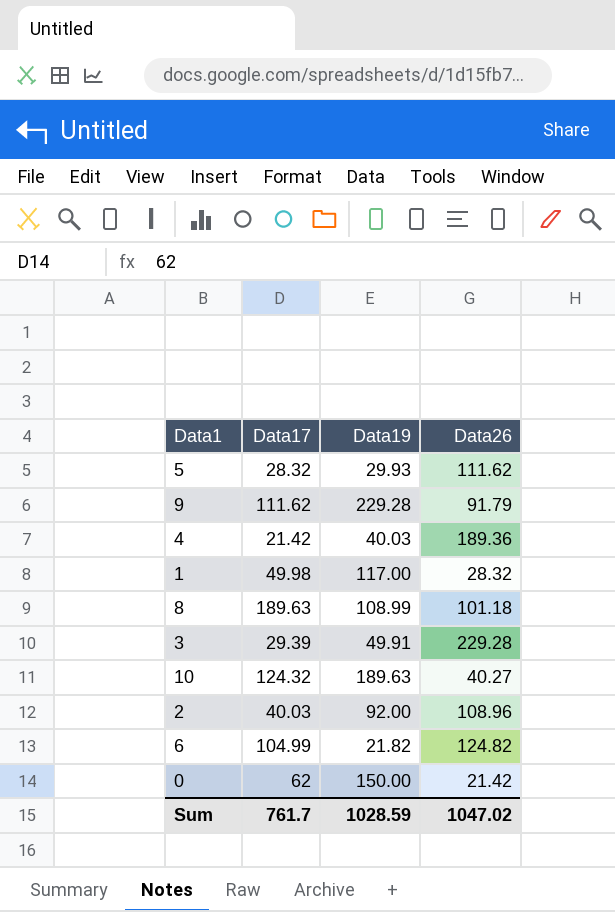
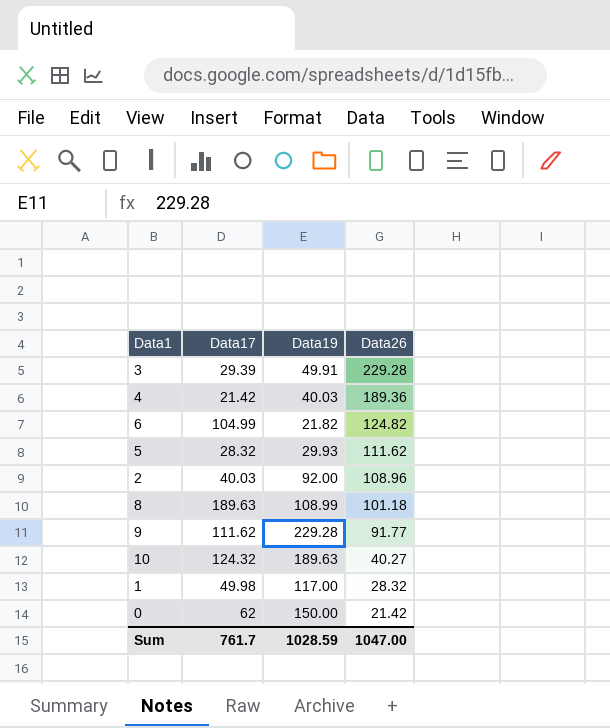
row order: none -> Data26 descending
9 | Data26: 91.79 -> 91.77
Sum | Data26: 1047.02 -> 1047.00

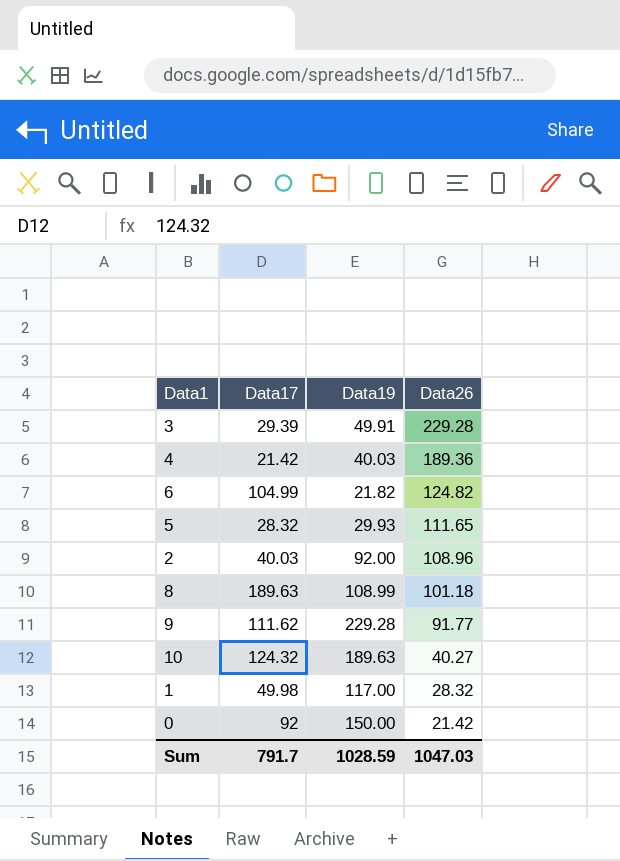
5 | Data26: 111.62 -> 111.65
0 | Data17: 62 -> 92
Sum | Data17: 761.7 -> 791.7
Sum | Data26: 1047.00 -> 1047.03

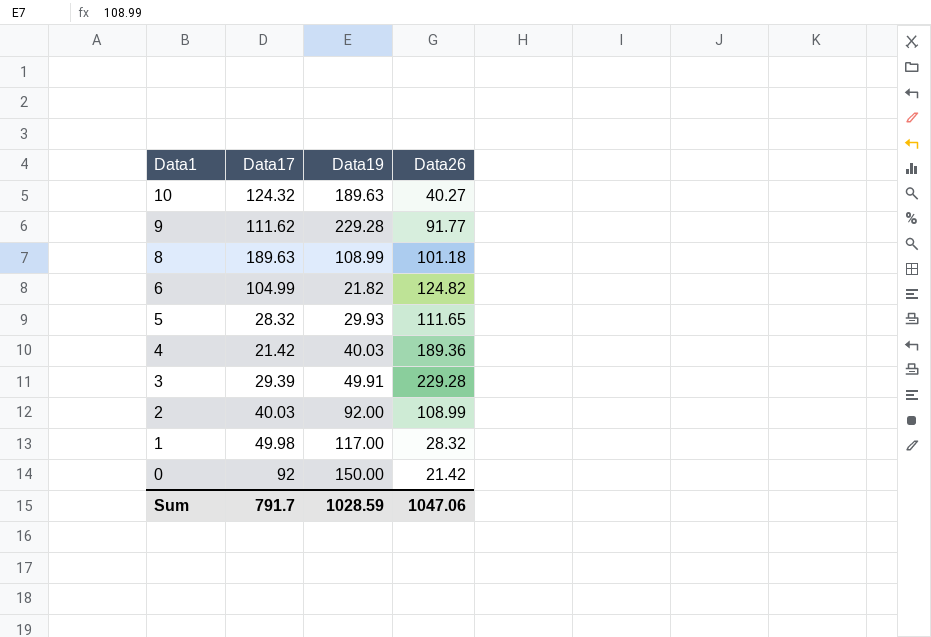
row order: Data26 descending -> Data1 descending
2 | Data26: 108.96 -> 108.99
Sum | Data26: 1047.03 -> 1047.06

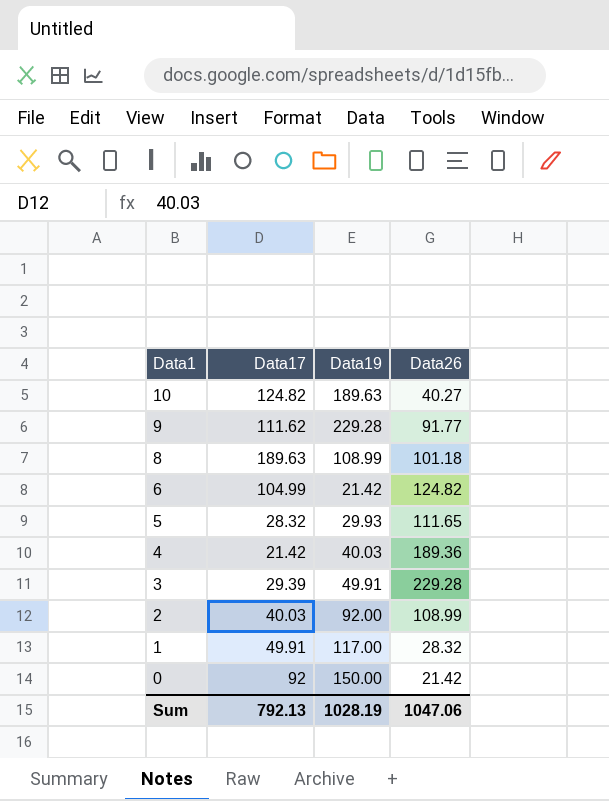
10 | Data17: 124.32 -> 124.82
6 | Data19: 21.82 -> 21.42
1 | Data17: 49.98 -> 49.91
Sum | Data17: 791.7 -> 792.13
Sum | Data19: 1028.59 -> 1028.19

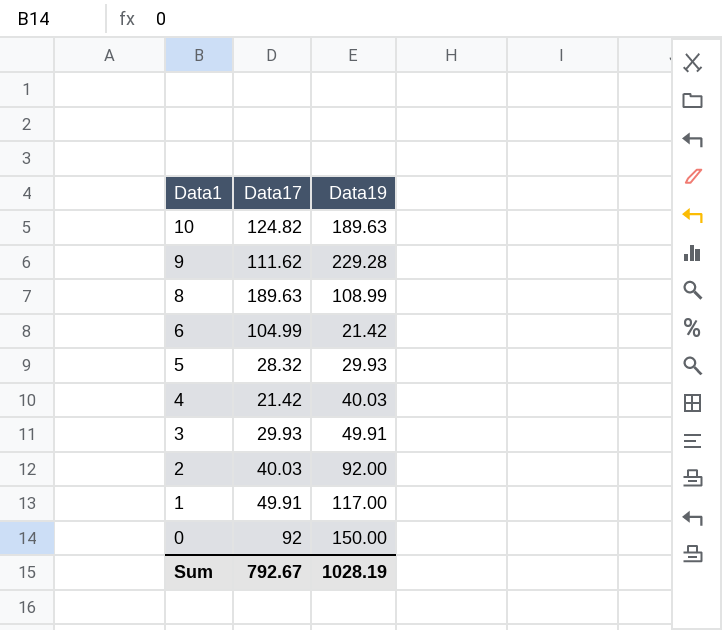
column Data26 | position: 4 -> none
3 | Data17: 29.39 -> 29.93
Sum | Data17: 792.13 -> 792.67

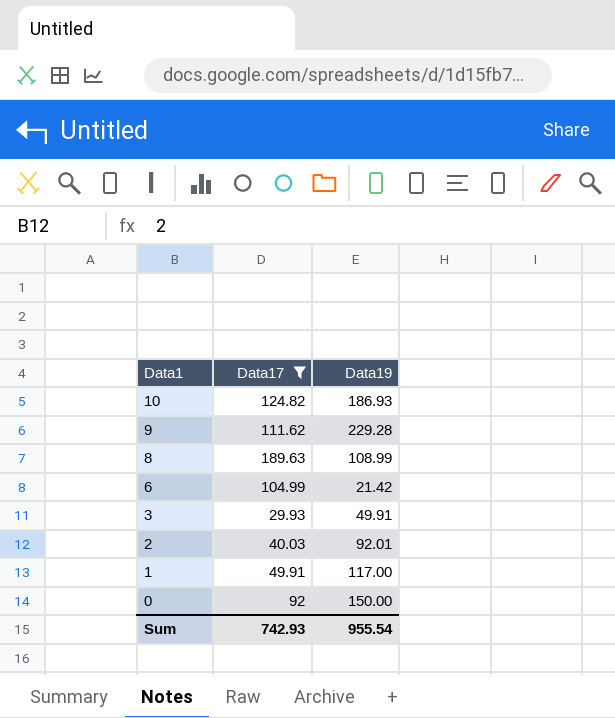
filter: none -> Data17 >= 29.93
10 | Data19: 189.63 -> 186.93
2 | Data19: 92.00 -> 92.01
Sum | Data17: 792.67 -> 742.93
Sum | Data19: 1028.19 -> 955.54

